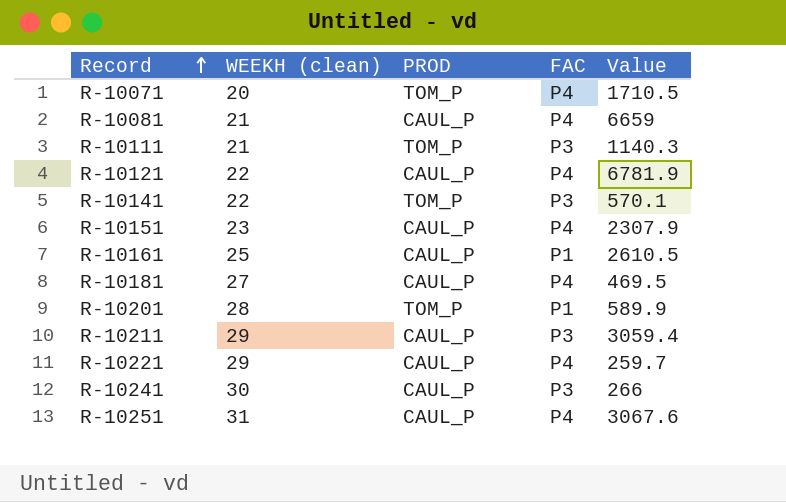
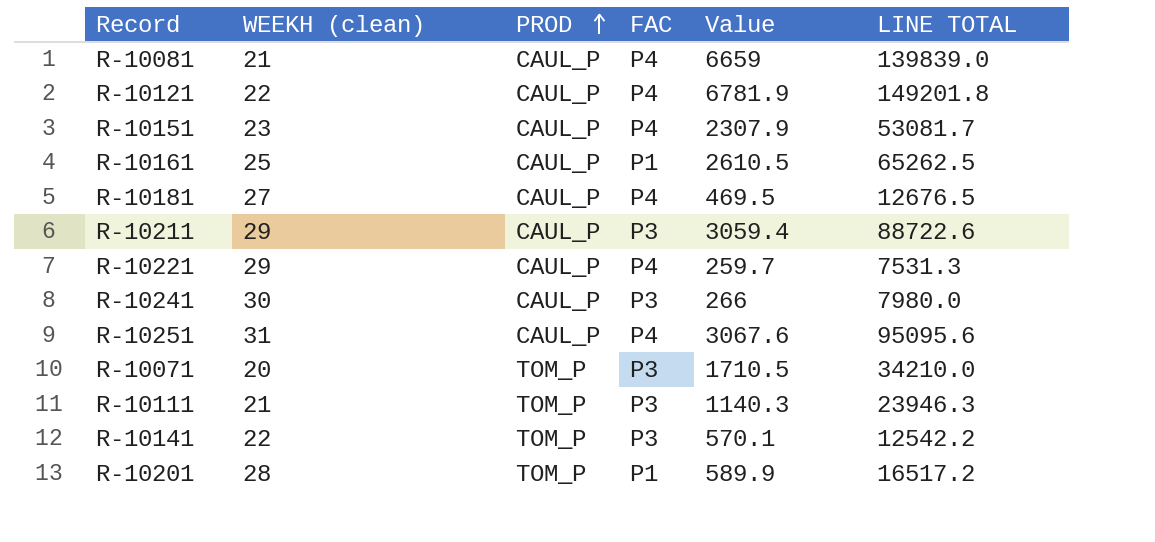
row order: Record ascending -> PROD ascending
column LINE TOTAL | formula: none -> [WEEKH (clean)] * [Value]
R-10071 | FAC: P4 -> P3

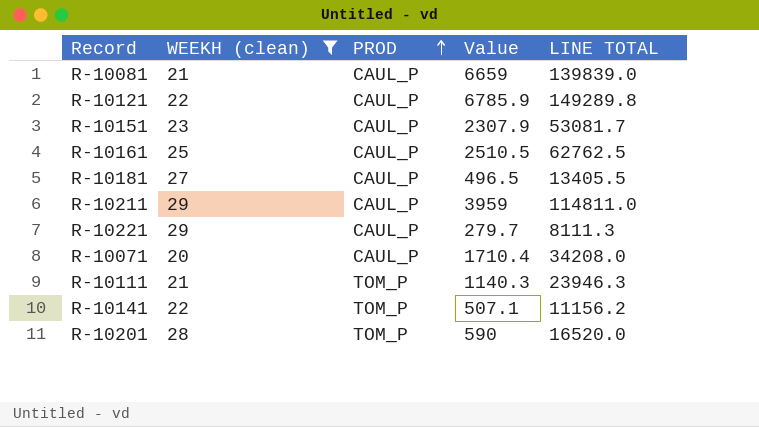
filter: none -> WEEKH (clean) <= 29
column FAC | position: 4 -> none
R-10121 | Value: 6781.9 -> 6785.9
R-10121 | LINE TOTAL: 149201.8 -> 149289.8
R-10161 | Value: 2610.5 -> 2510.5
R-10161 | LINE TOTAL: 65262.5 -> 62762.5
R-10181 | Value: 469.5 -> 496.5
R-10181 | LINE TOTAL: 12676.5 -> 13405.5
R-10211 | Value: 3059.4 -> 3959
R-10211 | LINE TOTAL: 88722.6 -> 114811.0
R-10221 | Value: 259.7 -> 279.7
R-10221 | LINE TOTAL: 7531.3 -> 8111.3
R-10071 | PROD: TOM_P -> CAUL_P
R-10071 | Value: 1710.5 -> 1710.4
R-10071 | LINE TOTAL: 34210.0 -> 34208.0
R-10141 | Value: 570.1 -> 507.1
R-10141 | LINE TOTAL: 12542.2 -> 11156.2
R-10201 | Value: 589.9 -> 590
R-10201 | LINE TOTAL: 16517.2 -> 16520.0

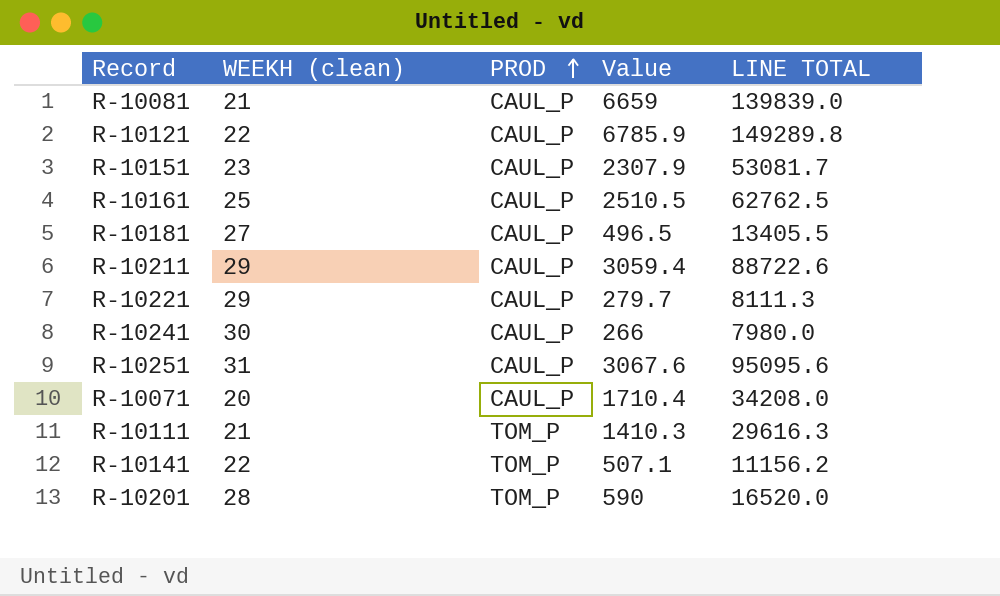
filter: WEEKH (clean) <= 29 -> none
R-10211 | Value: 3959 -> 3059.4
R-10211 | LINE TOTAL: 114811.0 -> 88722.6
R-10111 | Value: 1140.3 -> 1410.3
R-10111 | LINE TOTAL: 23946.3 -> 29616.3

